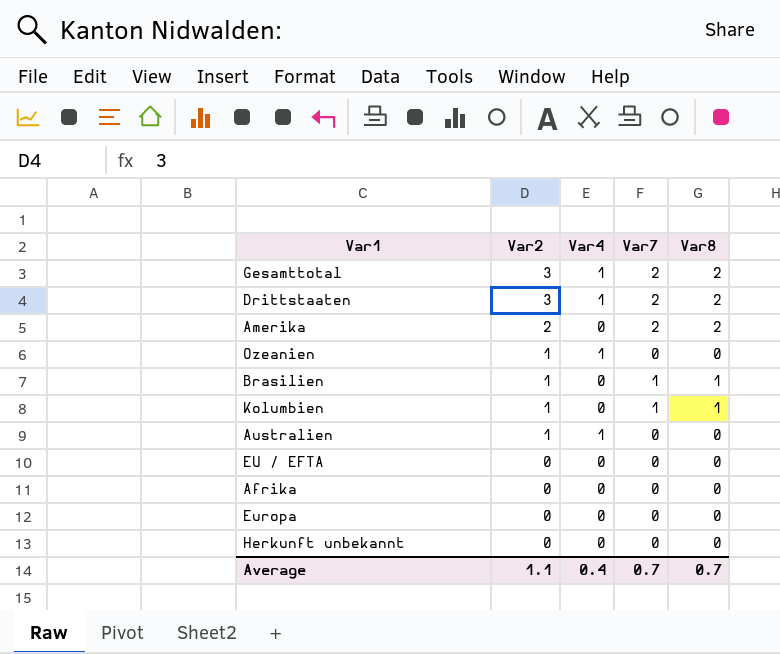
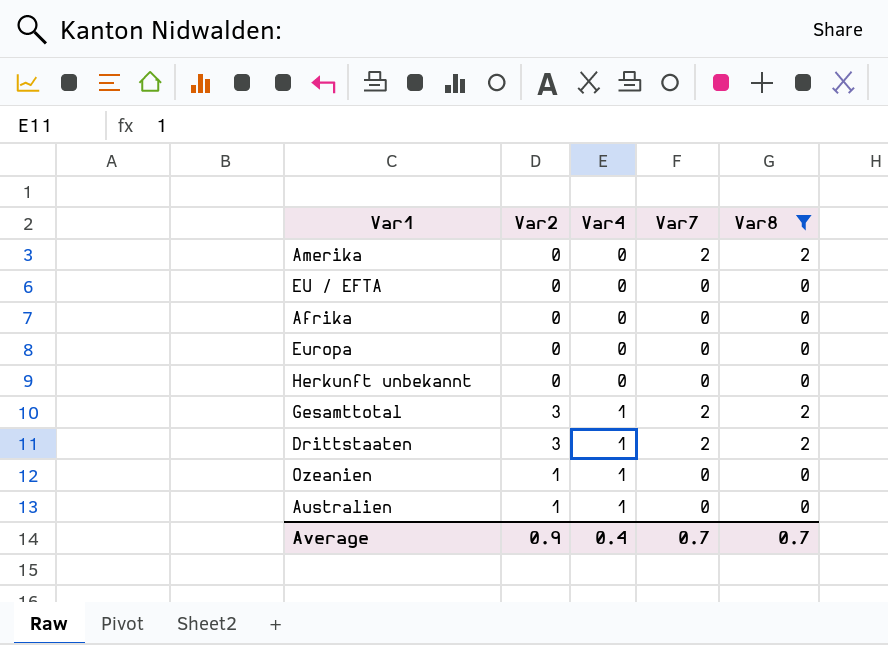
filter: none -> Var8 != 1
row order: Var2 descending -> Var4 ascending
Amerika | Var2: 2 -> 0
Average | Var2: 1.1 -> 0.9

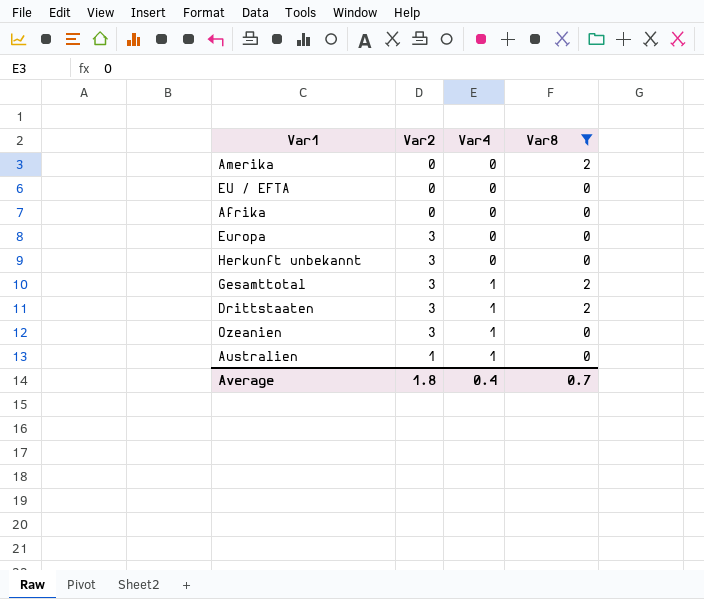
column Var7 | position: 4 -> none
Europa | Var2: 0 -> 3
Herkunft unbekannt | Var2: 0 -> 3
Ozeanien | Var2: 1 -> 3
Average | Var2: 0.9 -> 1.8

